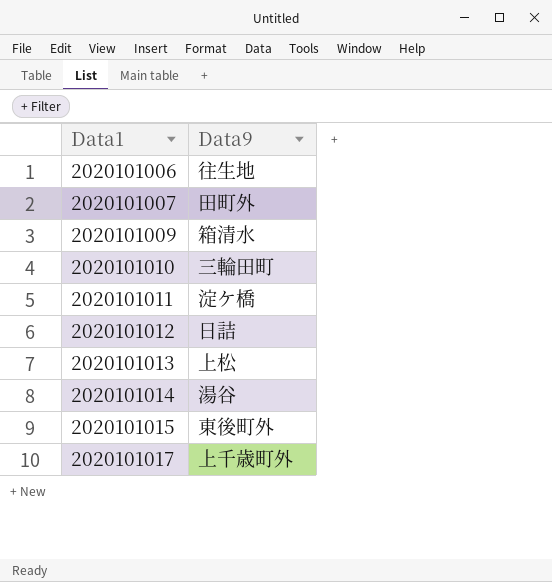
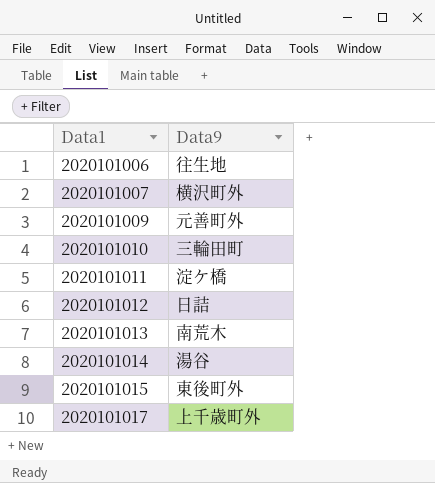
2020101007 | Data9: 田町外 -> 横沢町外
2020101009 | Data9: 箱清水 -> 元善町外
2020101013 | Data9: 上松 -> 南荒木

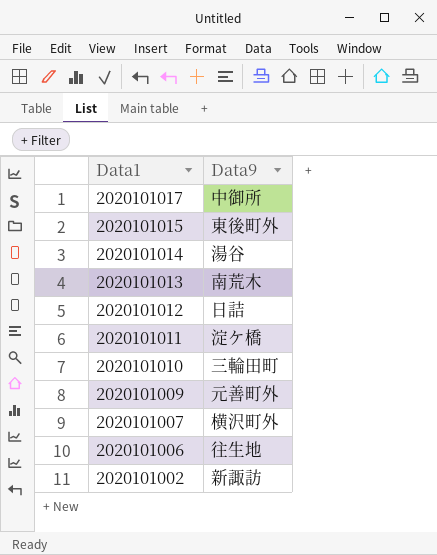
row order: Data1 ascending -> Data1 descending
2020101017 | Data9: 上千歳町外 -> 中御所
row 2020101002: none -> 新諏訪

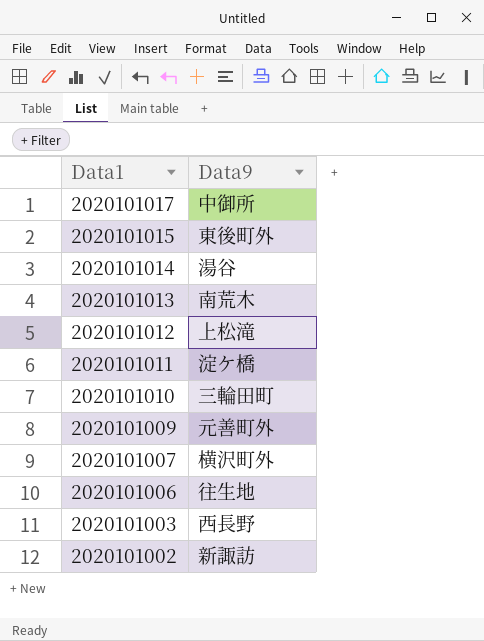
2020101012 | Data9: 日詰 -> 上松滝
row 2020101003: none -> 西長野

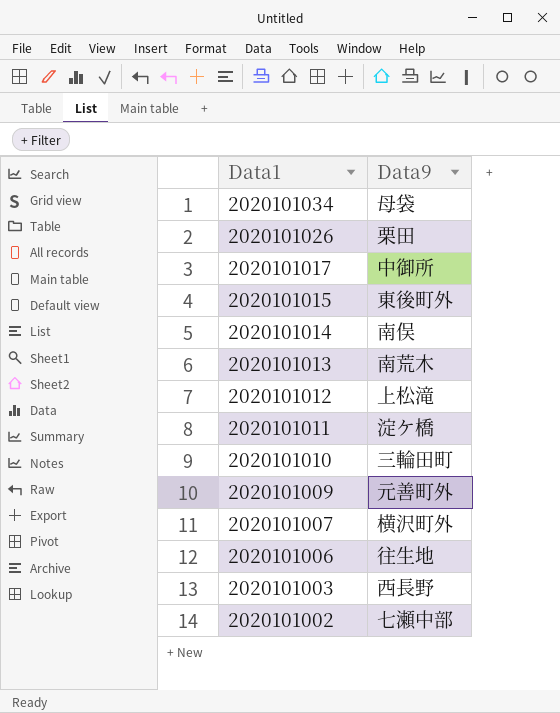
row 2020101034: none -> 母袋
row 2020101026: none -> 栗田
2020101014 | Data9: 湯谷 -> 南俣
2020101002 | Data9: 新諏訪 -> 七瀬中部

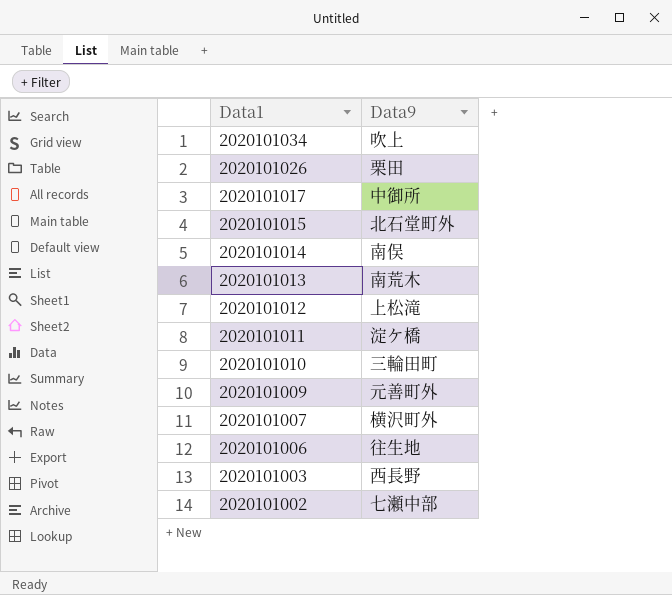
2020101034 | Data9: 母袋 -> 吹上
2020101015 | Data9: 東後町外 -> 北石堂町外

